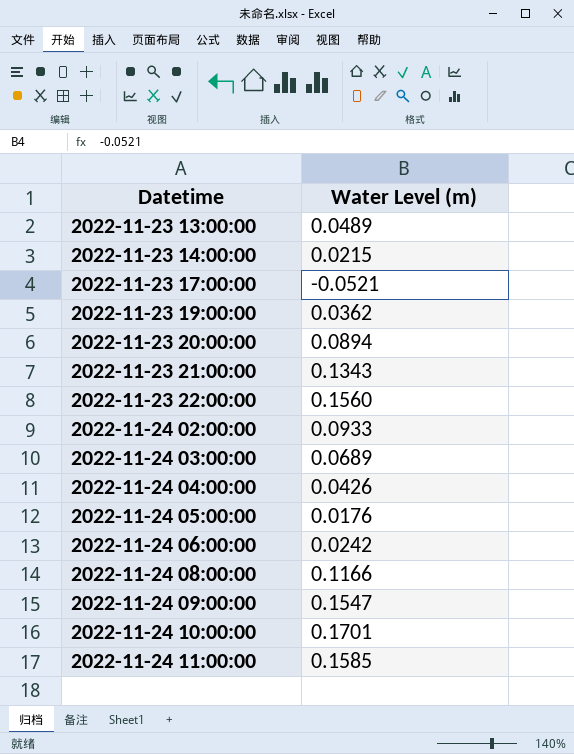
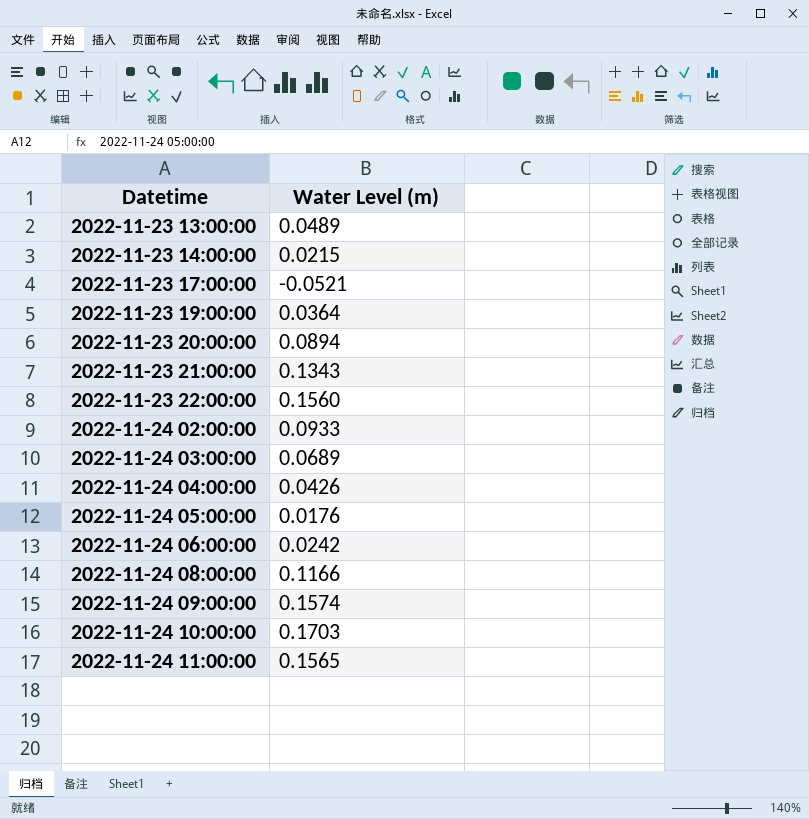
2022-11-23 19:00:00 | Water Level (m): 0.0362 -> 0.0364
2022-11-24 09:00:00 | Water Level (m): 0.1547 -> 0.1574
2022-11-24 10:00:00 | Water Level (m): 0.1701 -> 0.1703
2022-11-24 11:00:00 | Water Level (m): 0.1585 -> 0.1565

